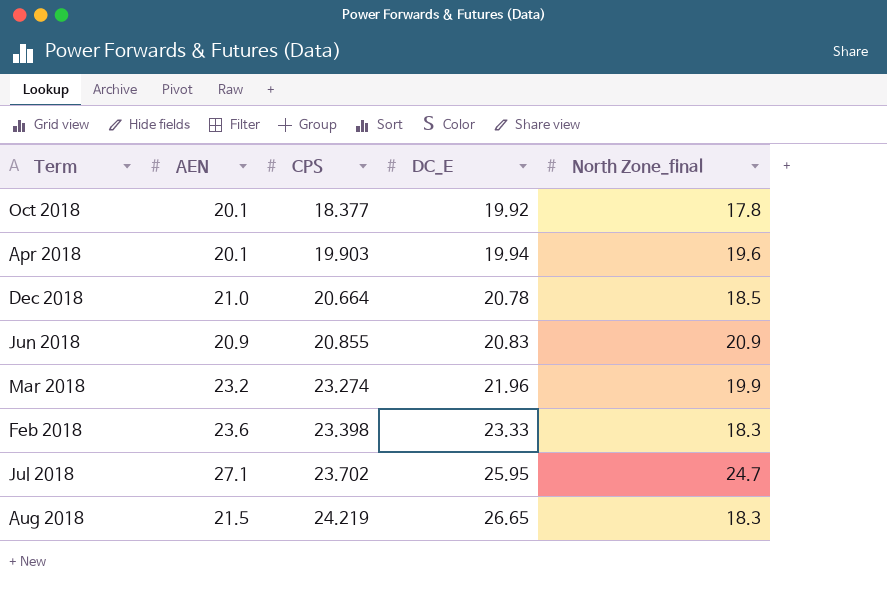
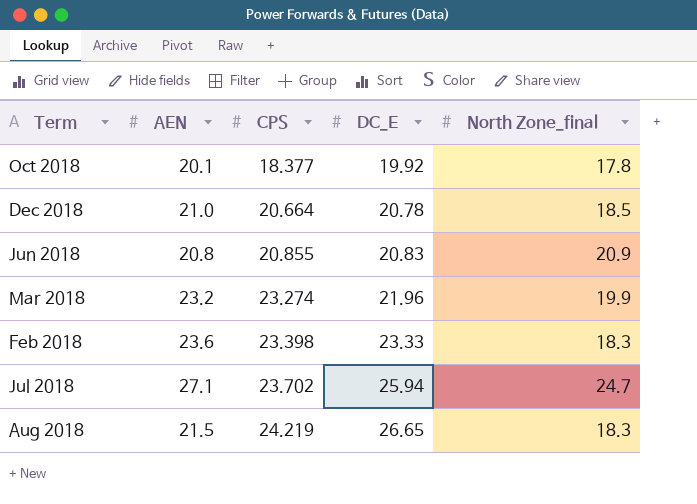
row Apr 2018: 20.1 | 19.903 | 19.94 | 19.6 -> none
Jun 2018 | AEN: 20.9 -> 20.8
Jul 2018 | DC_E: 25.95 -> 25.94

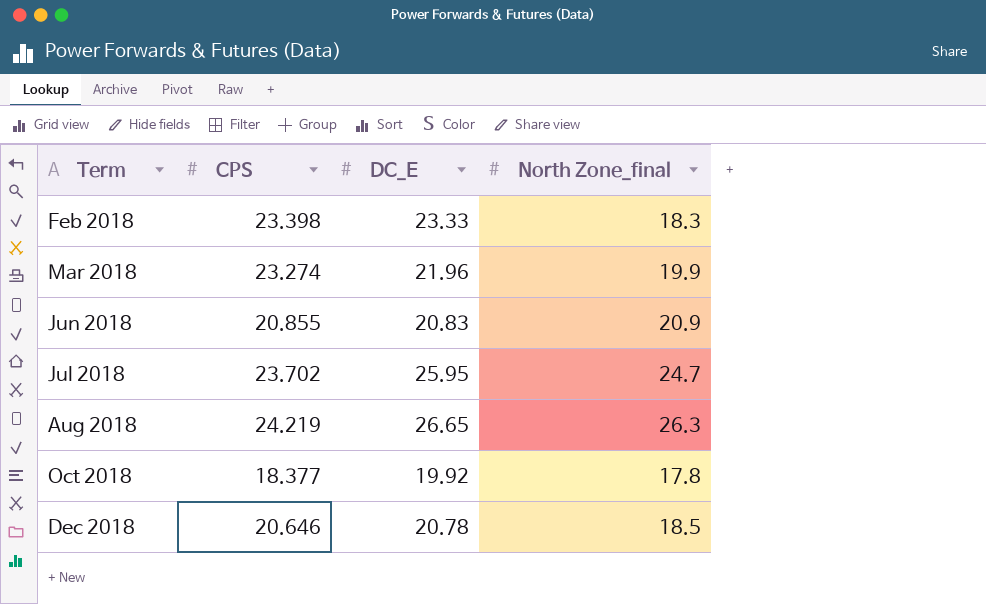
row order: CPS ascending -> Term ascending
column AEN | position: 2 -> none
Jul 2018 | DC_E: 25.94 -> 25.95
Aug 2018 | North Zone_final: 18.3 -> 26.3
Dec 2018 | CPS: 20.664 -> 20.646

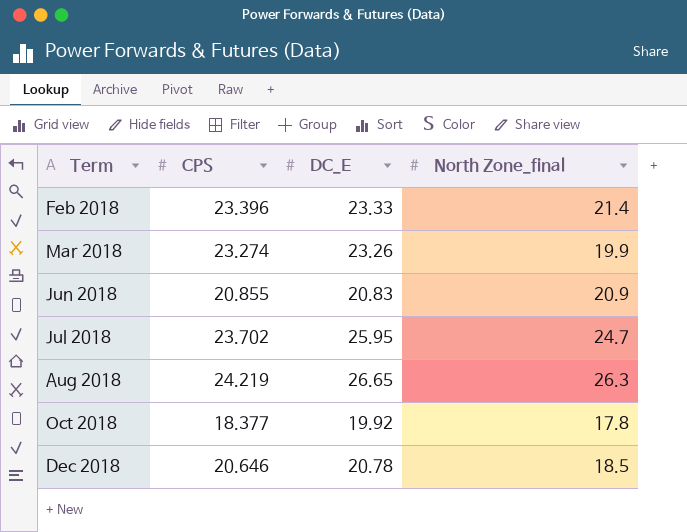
Feb 2018 | CPS: 23.398 -> 23.396
Feb 2018 | North Zone_final: 18.3 -> 21.4
Mar 2018 | DC_E: 21.96 -> 23.26

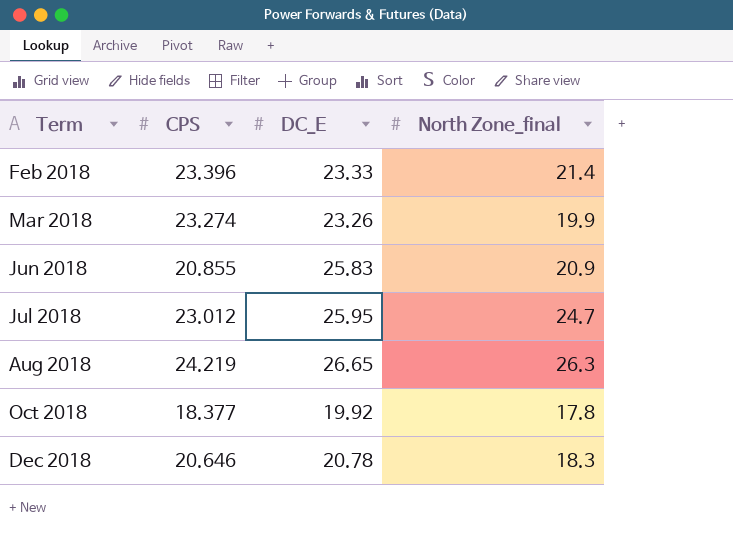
Jun 2018 | DC_E: 20.83 -> 25.83
Jul 2018 | CPS: 23.702 -> 23.012
Dec 2018 | North Zone_final: 18.5 -> 18.3

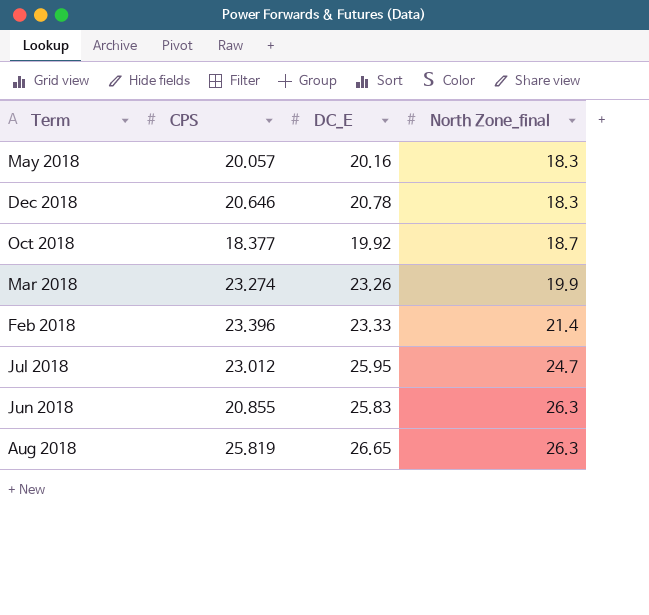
row order: Term ascending -> North Zone_final ascending
row May 2018: none -> 20.057 | 20.16 | 18.3
Oct 2018 | North Zone_final: 17.8 -> 18.7
Jun 2018 | North Zone_final: 20.9 -> 26.3
Aug 2018 | CPS: 24.219 -> 25.819

